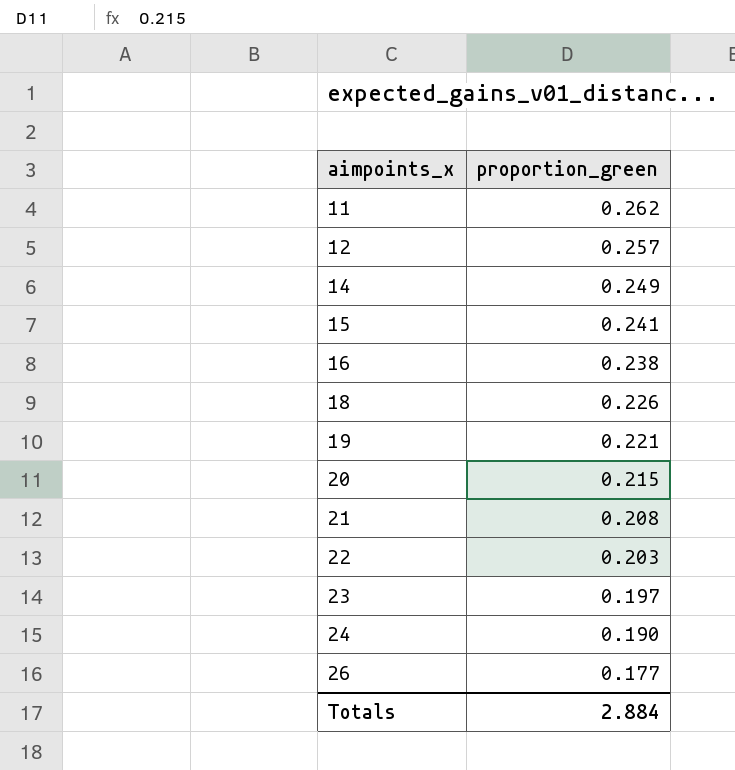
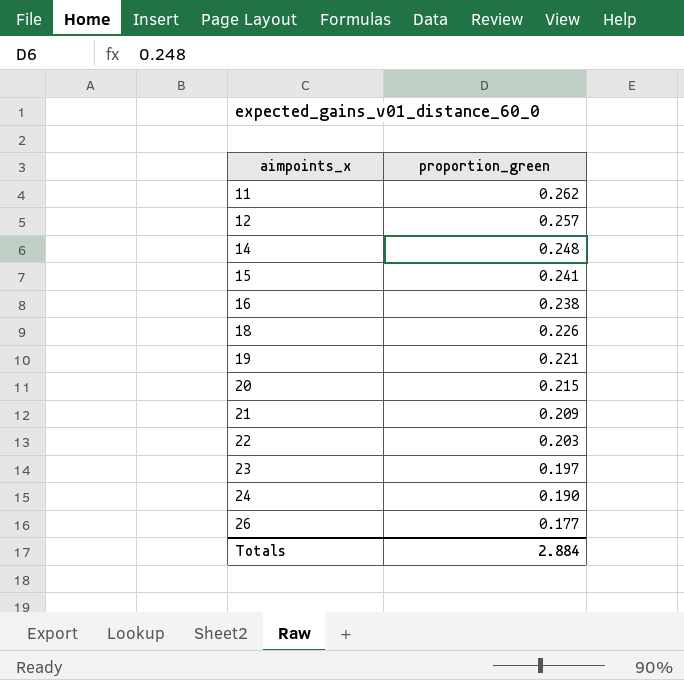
14 | proportion_green: 0.249 -> 0.248
21 | proportion_green: 0.208 -> 0.209

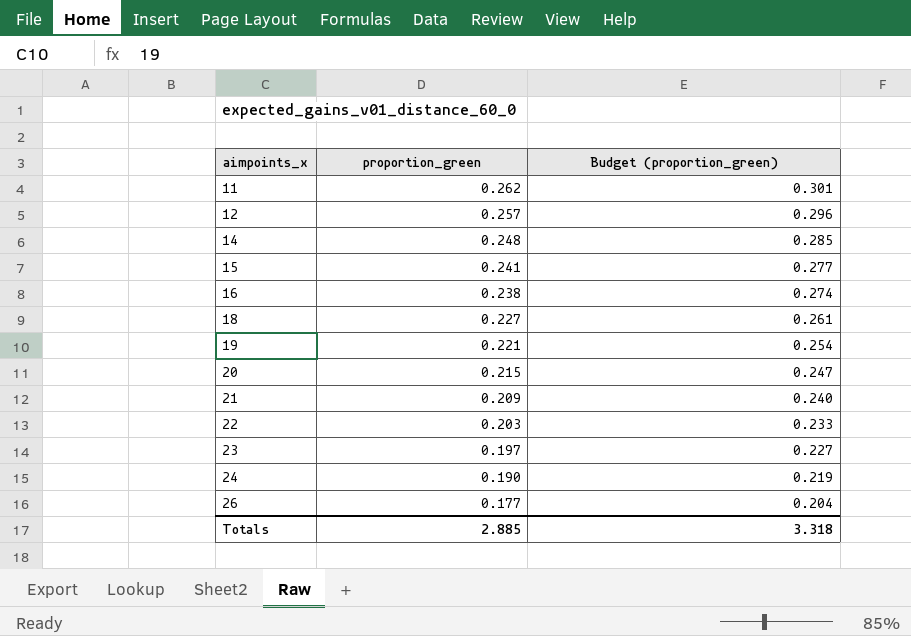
column Budget (proportion_green) | formula: none -> [proportion_green] * 1.15
18 | proportion_green: 0.226 -> 0.227
Totals | proportion_green: 2.884 -> 2.885

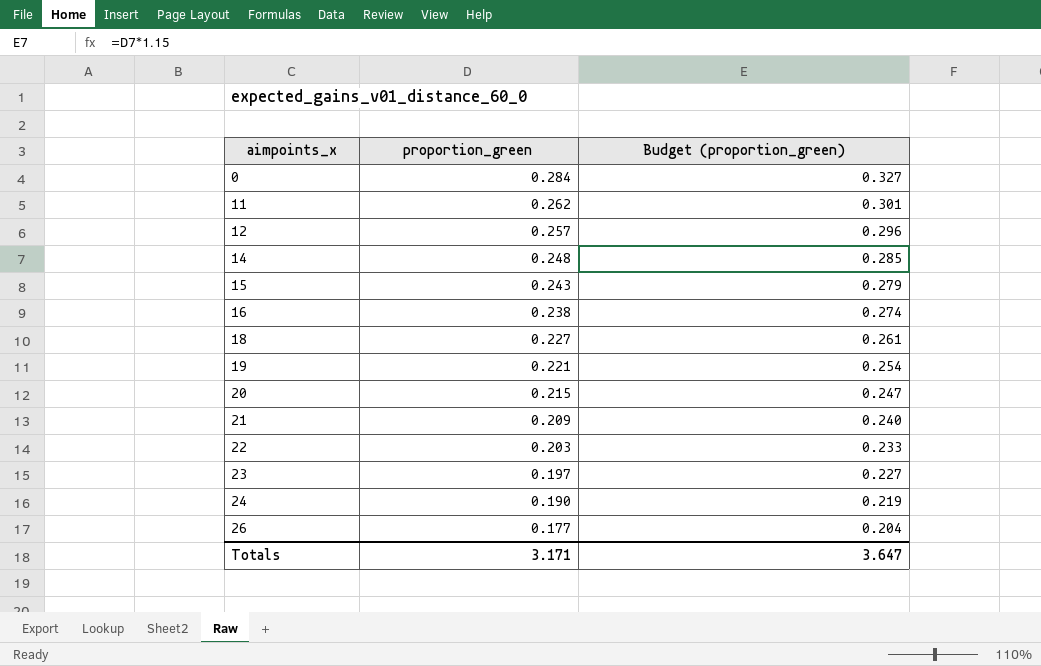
row 0: none -> 0.284 | 0.327
15 | proportion_green: 0.241 -> 0.243
15 | Budget (proportion_green): 0.277 -> 0.279
Totals | proportion_green: 2.885 -> 3.171
Totals | Budget (proportion_green): 3.318 -> 3.647

